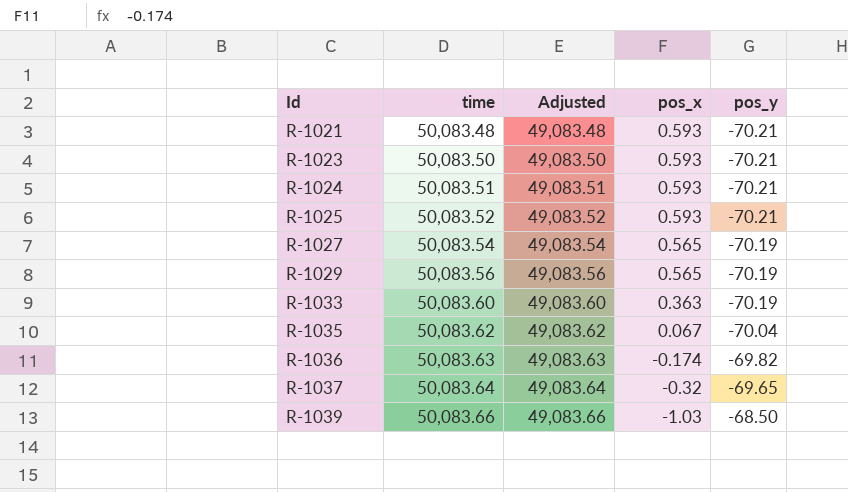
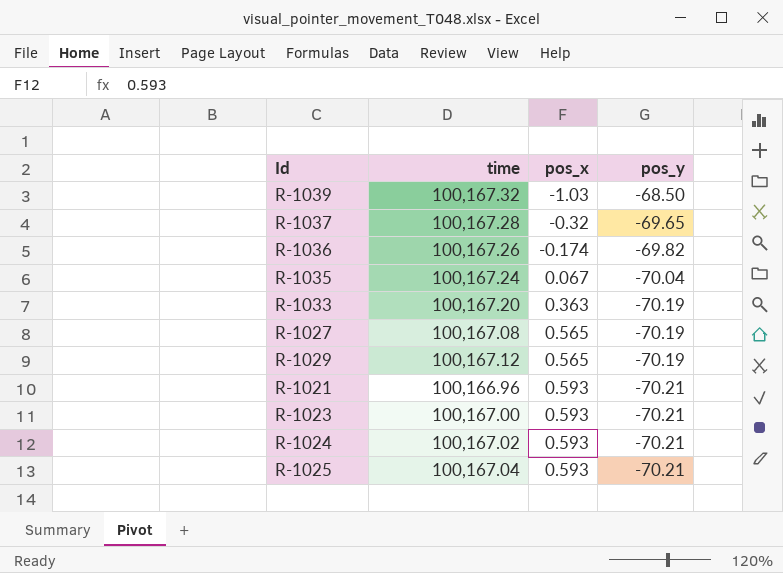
row order: Id ascending -> pos_x ascending
column Adjusted | formula: [time] - 1000 -> none
R-1039 | time: 50,083.66 -> 100,167.32
R-1037 | time: 50,083.64 -> 100,167.28
R-1036 | time: 50,083.63 -> 100,167.26
R-1035 | time: 50,083.62 -> 100,167.24
R-1033 | time: 50,083.60 -> 100,167.20
R-1027 | time: 50,083.54 -> 100,167.08
R-1029 | time: 50,083.56 -> 100,167.12
R-1021 | time: 50,083.48 -> 100,166.96
R-1023 | time: 50,083.50 -> 100,167.00
R-1024 | time: 50,083.51 -> 100,167.02
R-1025 | time: 50,083.52 -> 100,167.04

